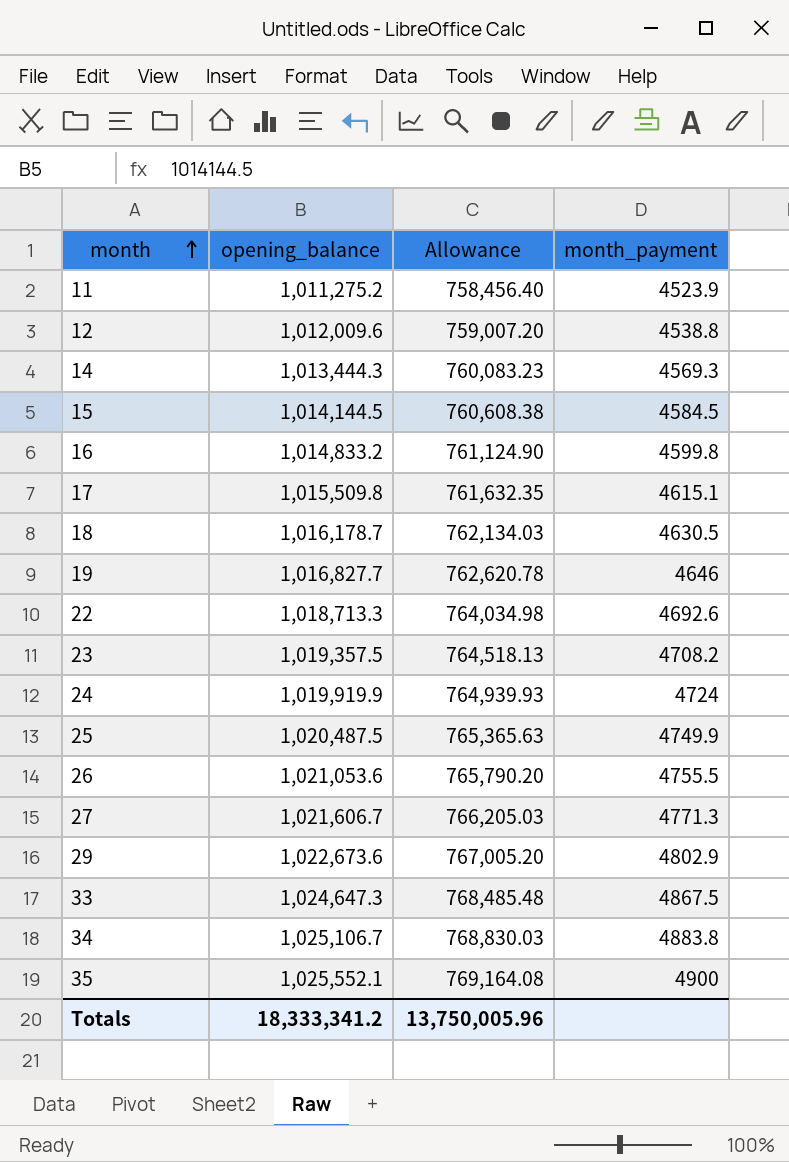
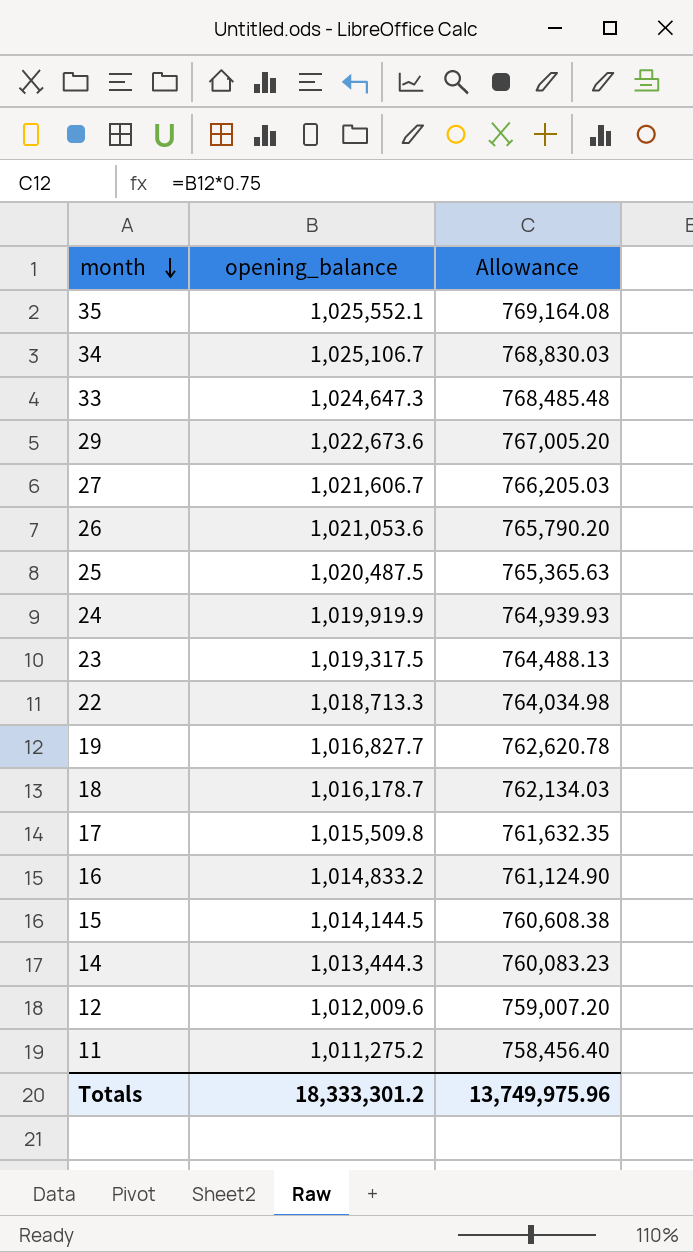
row order: month ascending -> month descending
column month_payment | position: 4 -> none
23 | opening_balance: 1,019,357.5 -> 1,019,317.5
23 | Allowance: 764,518.13 -> 764,488.13
Totals | opening_balance: 18,333,341.2 -> 18,333,301.2
Totals | Allowance: 13,750,005.96 -> 13,749,975.96

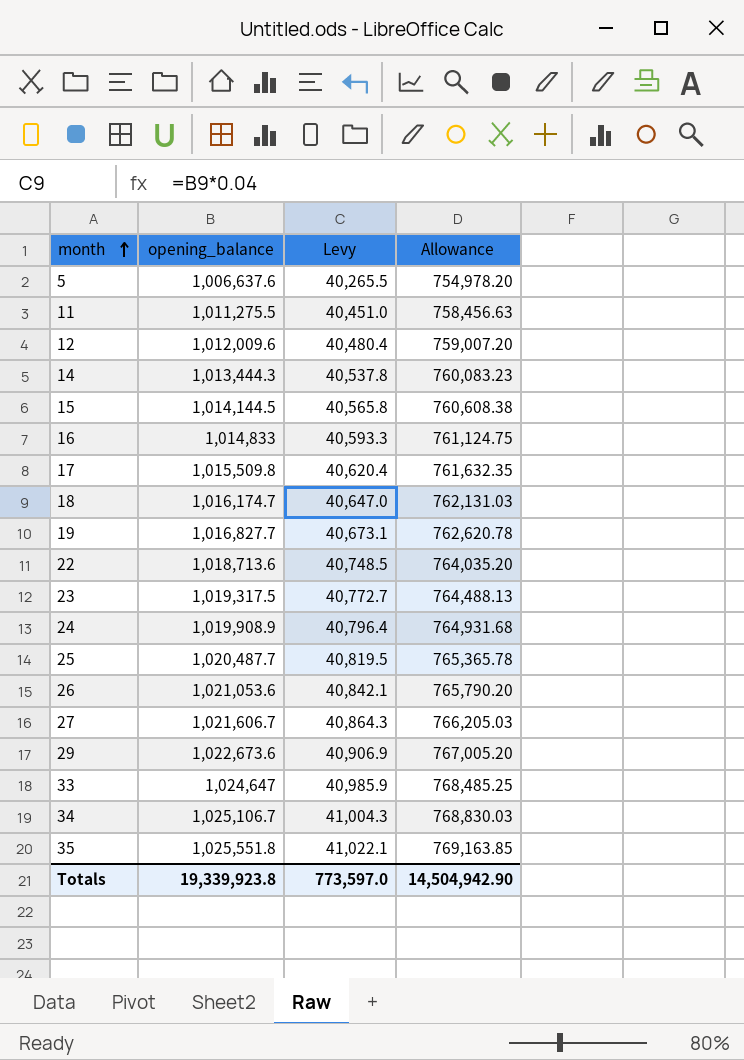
row order: month descending -> month ascending
column Levy | formula: none -> [opening_balance] * 0.04
row 5: none -> 1,006,637.6 | 40,265.5 | 754,978.20
11 | opening_balance: 1,011,275.2 -> 1,011,275.5
11 | Allowance: 758,456.40 -> 758,456.63
16 | opening_balance: 1,014,833.2 -> 1,014,833
16 | Allowance: 761,124.90 -> 761,124.75
18 | opening_balance: 1,016,178.7 -> 1,016,174.7
18 | Allowance: 762,134.03 -> 762,131.03
22 | opening_balance: 1,018,713.3 -> 1,018,713.6
22 | Allowance: 764,034.98 -> 764,035.20
24 | opening_balance: 1,019,919.9 -> 1,019,908.9
24 | Allowance: 764,939.93 -> 764,931.68
25 | opening_balance: 1,020,487.5 -> 1,020,487.7
25 | Allowance: 765,365.63 -> 765,365.78
33 | opening_balance: 1,024,647.3 -> 1,024,647
33 | Allowance: 768,485.48 -> 768,485.25
35 | opening_balance: 1,025,552.1 -> 1,025,551.8
35 | Allowance: 769,164.08 -> 769,163.85
Totals | opening_balance: 18,333,301.2 -> 19,339,923.8
Totals | Allowance: 13,749,975.96 -> 14,504,942.90

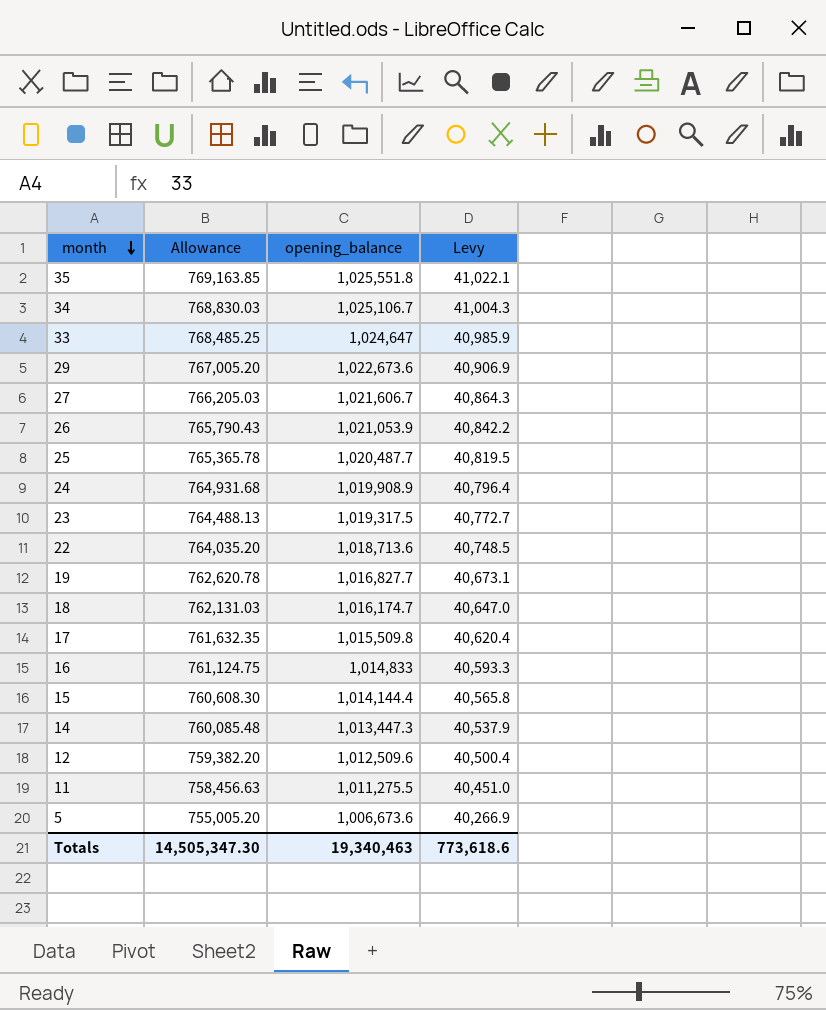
row order: month ascending -> month descending
column Allowance | position: 4 -> 2
26 | Allowance: 765,790.20 -> 765,790.43
26 | opening_balance: 1,021,053.6 -> 1,021,053.9
26 | Levy: 40,842.1 -> 40,842.2
15 | Allowance: 760,608.38 -> 760,608.30
15 | opening_balance: 1,014,144.5 -> 1,014,144.4
14 | Allowance: 760,083.23 -> 760,085.48
14 | opening_balance: 1,013,444.3 -> 1,013,447.3
14 | Levy: 40,537.8 -> 40,537.9
12 | Allowance: 759,007.20 -> 759,382.20
12 | opening_balance: 1,012,009.6 -> 1,012,509.6
12 | Levy: 40,480.4 -> 40,500.4
5 | Allowance: 754,978.20 -> 755,005.20
5 | opening_balance: 1,006,637.6 -> 1,006,673.6
5 | Levy: 40,265.5 -> 40,266.9
Totals | Allowance: 14,504,942.90 -> 14,505,347.30
Totals | opening_balance: 19,339,923.8 -> 19,340,463
Totals | Levy: 773,597.0 -> 773,618.6

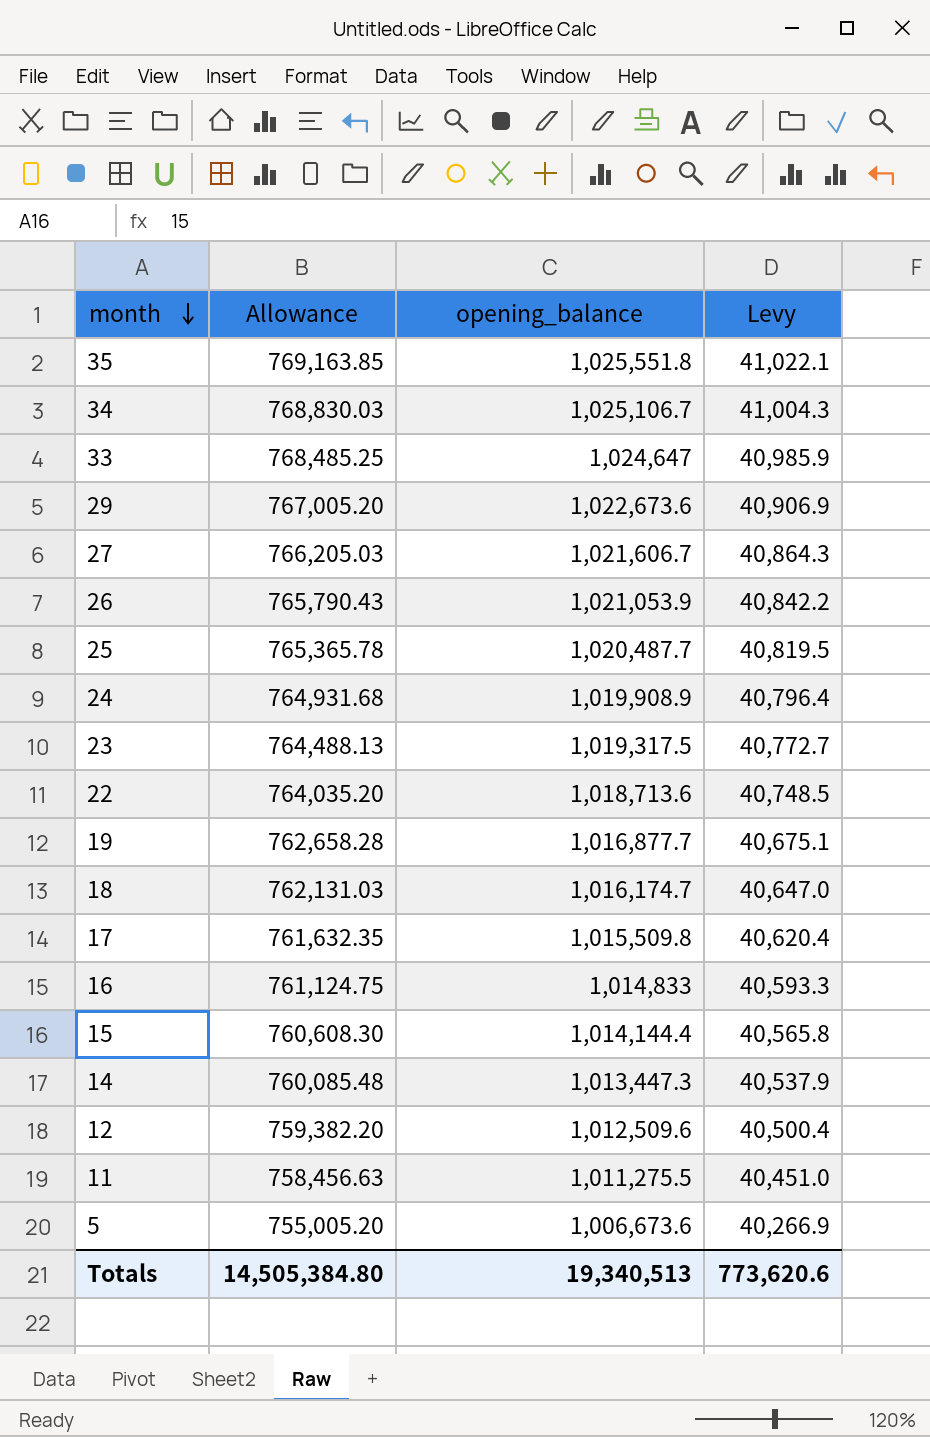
19 | Allowance: 762,620.78 -> 762,658.28
19 | opening_balance: 1,016,827.7 -> 1,016,877.7
19 | Levy: 40,673.1 -> 40,675.1
Totals | Allowance: 14,505,347.30 -> 14,505,384.80
Totals | opening_balance: 19,340,463 -> 19,340,513
Totals | Levy: 773,618.6 -> 773,620.6

